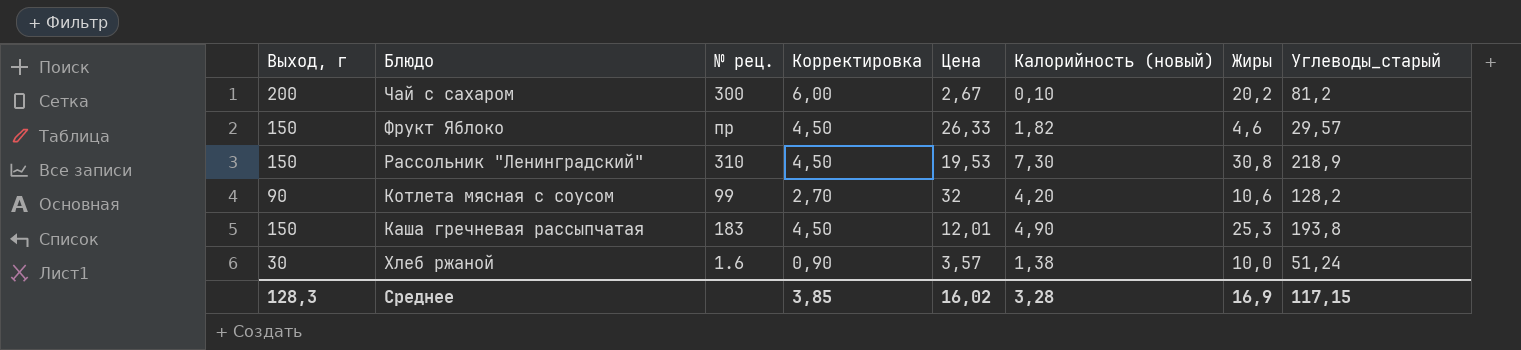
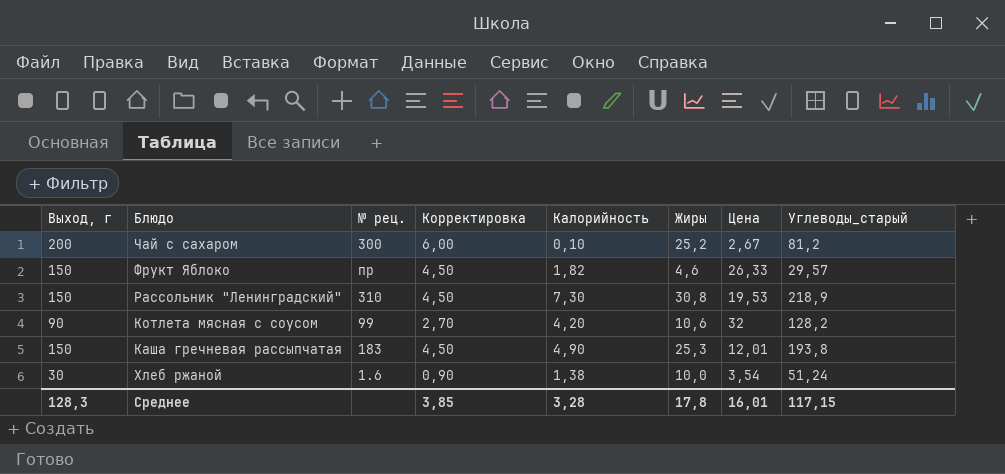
column name: Калорийность (новый) -> Калорийность
column Цена | position: 5 -> 7
Чай с сахаром | Жиры: 20,2 -> 25,2
Хлеб ржаной | Цена: 3,57 -> 3,54
Среднее | Жиры: 16,9 -> 17,8
Среднее | Цена: 16,02 -> 16,01

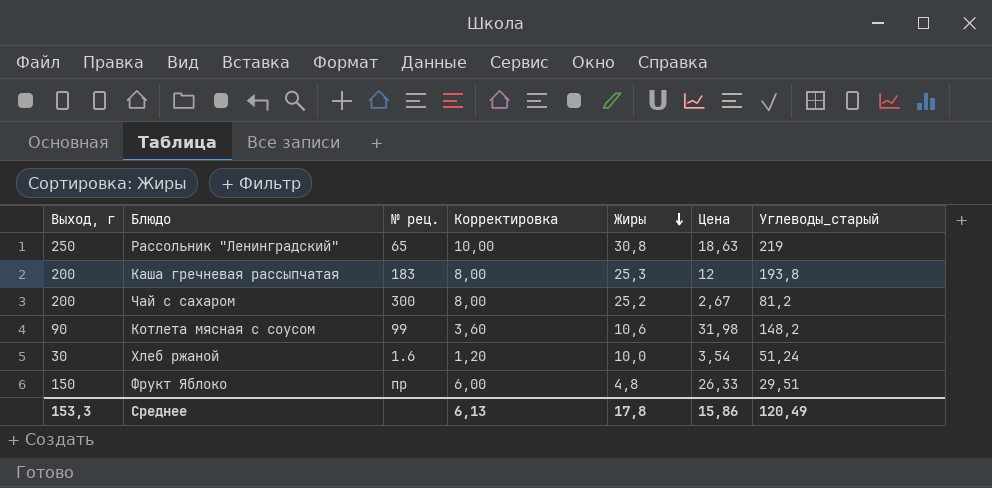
row order: none -> Жиры descending
column Калорийность | position: 5 -> none
column Корректировка | formula: [Выход, г] * 0,03 -> [Выход, г] * 0,04
Рассольник "Ленинградский" | Выход, г: 150 -> 250
Рассольник "Ленинградский" | № рец.: 310 -> 65
Рассольник "Ленинградский" | Цена: 19,53 -> 18,63
Рассольник "Ленинградский" | Углеводы_старый: 218,9 -> 219
Каша гречневая рассыпчатая | Выход, г: 150 -> 200
Каша гречневая рассыпчатая | Цена: 12,01 -> 12
Котлета мясная с соусом | Цена: 32 -> 31,98
Котлета мясная с соусом | Углеводы_старый: 128,2 -> 148,2
Фрукт Яблоко | Жиры: 4,6 -> 4,8
Фрукт Яблоко | Углеводы_старый: 29,57 -> 29,51
Среднее | Выход, г: 128,3 -> 153,3
Среднее | Корректировка: 3,85 -> 6,13
Среднее | Цена: 16,01 -> 15,86
Среднее | Углеводы_старый: 117,15 -> 120,49

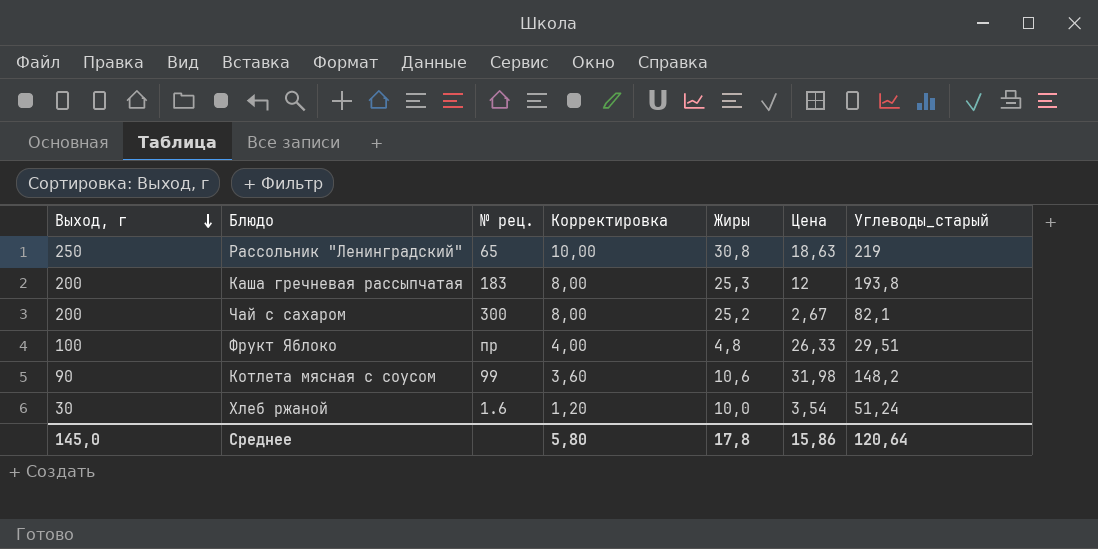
row order: Жиры descending -> Выход, г descending
Чай с сахаром | Углеводы_старый: 81,2 -> 82,1
Фрукт Яблоко | Выход, г: 150 -> 100
Фрукт Яблоко | Корректировка: 6,00 -> 4,00
Среднее | Выход, г: 153,3 -> 145,0
Среднее | Корректировка: 6,13 -> 5,80
Среднее | Углеводы_старый: 120,49 -> 120,64

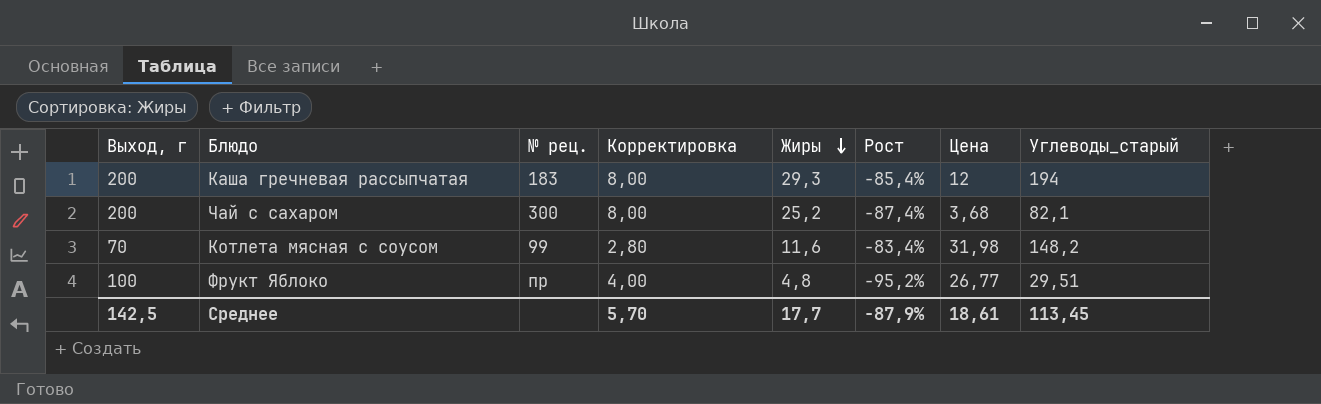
row order: Выход, г descending -> Жиры descending
column Рост | formula: none -> ([Жиры] - [Выход, г]) / [Выход, г]
row Рассольник "Ленинградский": 250 | 65 | 10,00 | 30,8 | 18,63 | 219 -> none
row Хлеб ржаной: 30 | 1.6 | 1,20 | 10,0 | 3,54 | 51,24 -> none
Каша гречневая рассыпчатая | Жиры: 25,3 -> 29,3
Каша гречневая рассыпчатая | Углеводы_старый: 193,8 -> 194
Чай с сахаром | Цена: 2,67 -> 3,68
Котлета мясная с соусом | Выход, г: 90 -> 70
Котлета мясная с соусом | Корректировка: 3,60 -> 2,80
Котлета мясная с соусом | Жиры: 10,6 -> 11,6
Фрукт Яблоко | Цена: 26,33 -> 26,77
Среднее | Выход, г: 145,0 -> 142,5
Среднее | Корректировка: 5,80 -> 5,70
Среднее | Жиры: 17,8 -> 17,7
Среднее | Цена: 15,86 -> 18,61
Среднее | Углеводы_старый: 120,64 -> 113,45

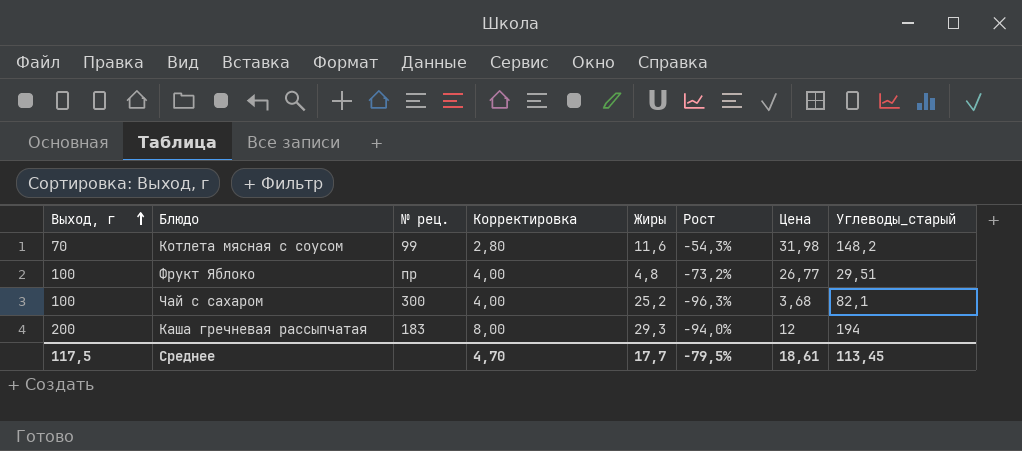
row order: Жиры descending -> Выход, г ascending
column Рост | formula: ([Жиры] - [Выход, г]) / [Выход, г] -> ([Цена] - [Выход, г]) / [Выход, г]
Чай с сахаром | Выход, г: 200 -> 100
Чай с сахаром | Корректировка: 8,00 -> 4,00
Среднее | Выход, г: 142,5 -> 117,5
Среднее | Корректировка: 5,70 -> 4,70
Среднее | Рост: -87,9% -> -79,5%

